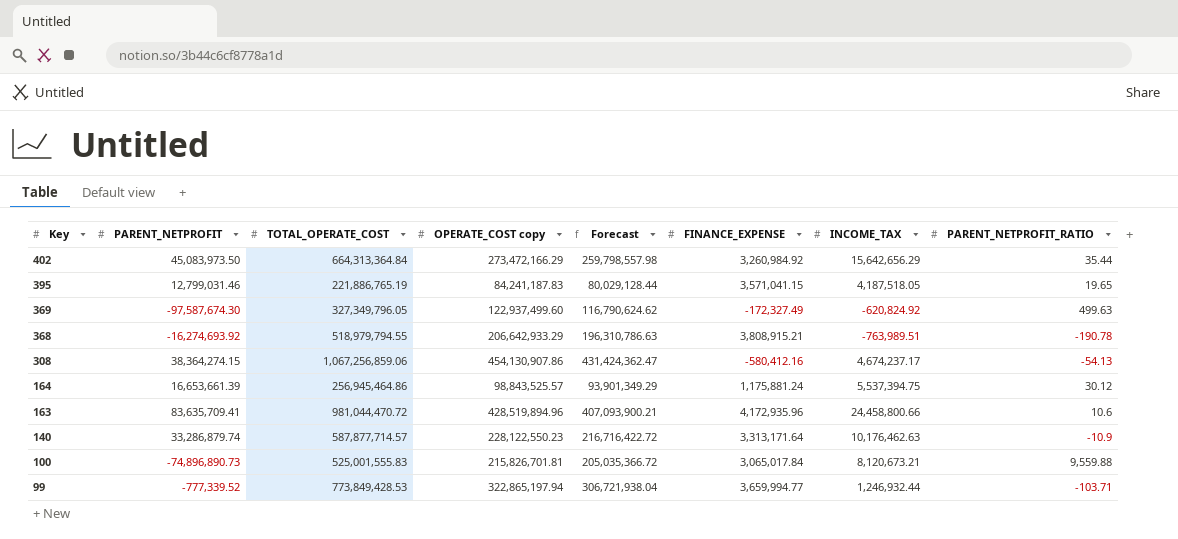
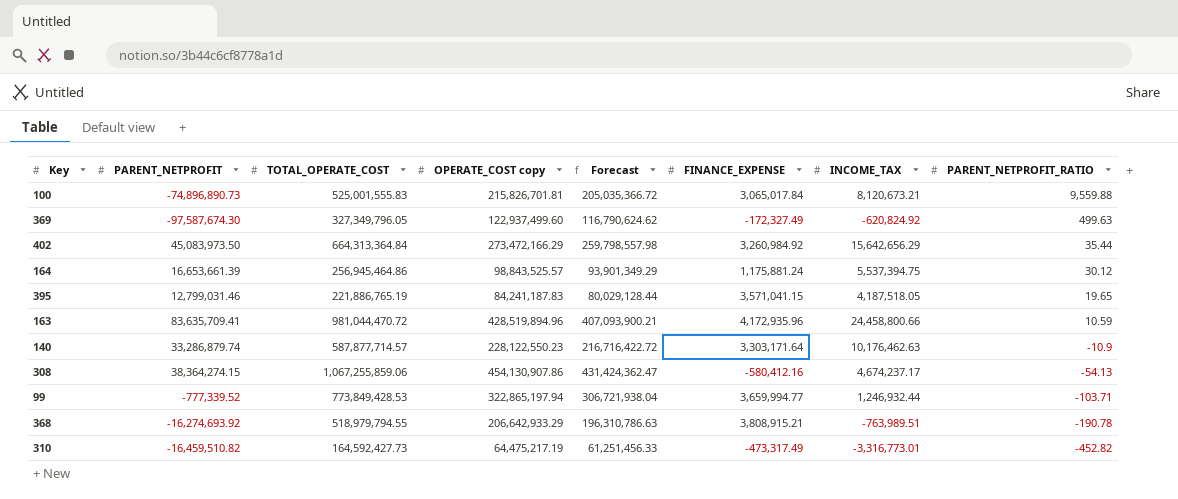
row order: Key descending -> PARENT_NETPROFIT_RATIO descending
163 | PARENT_NETPROFIT_RATIO: 10.6 -> 10.59
140 | FINANCE_EXPENSE: 3,313,171.64 -> 3,303,171.64
308 | TOTAL_OPERATE_COST: 1,067,256,859.06 -> 1,067,255,859.06
row 310: none -> -16,459,510.82 | 164,592,427.73 | 64,475,217.19 | 61,251,456.33 | -473,317.49 | -3,316,773.01 | -452.82

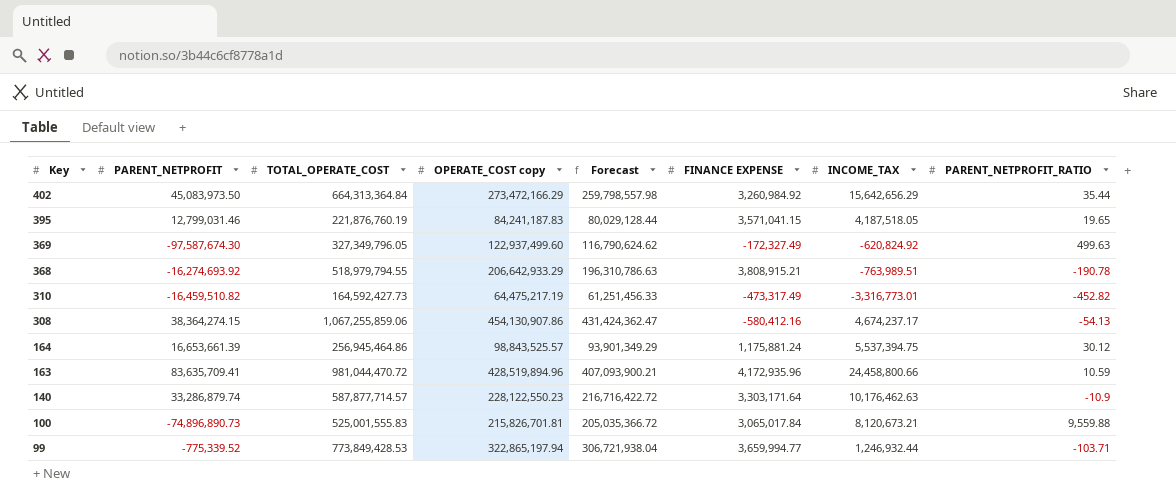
row order: PARENT_NETPROFIT_RATIO descending -> Key descending
column name: FINANCE_EXPENSE -> FINANCE EXPENSE
395 | TOTAL_OPERATE_COST: 221,886,765.19 -> 221,876,760.19
99 | PARENT_NETPROFIT: -777,339.52 -> -775,339.52

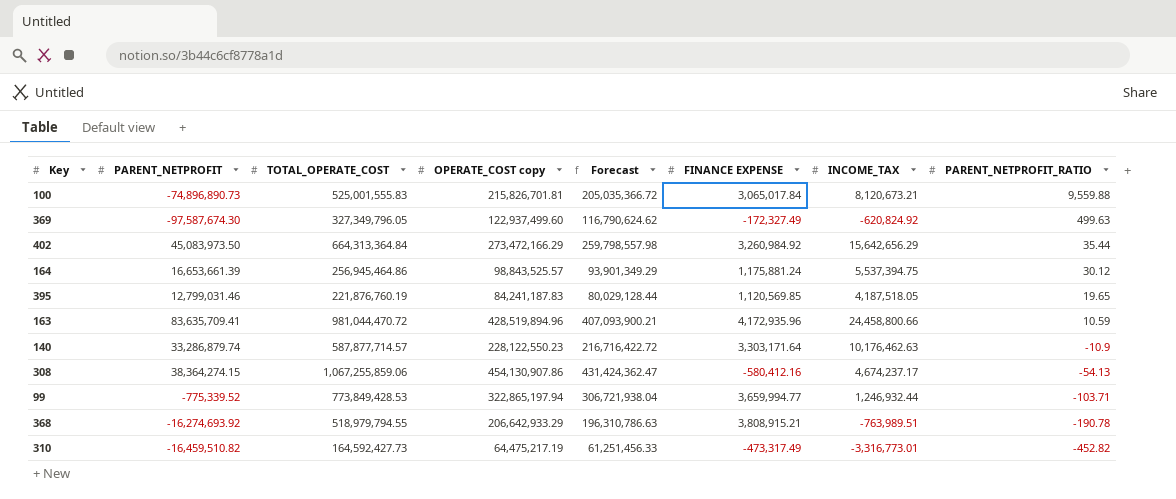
row order: Key descending -> PARENT_NETPROFIT_RATIO descending
395 | FINANCE EXPENSE: 3,571,041.15 -> 1,120,569.85

